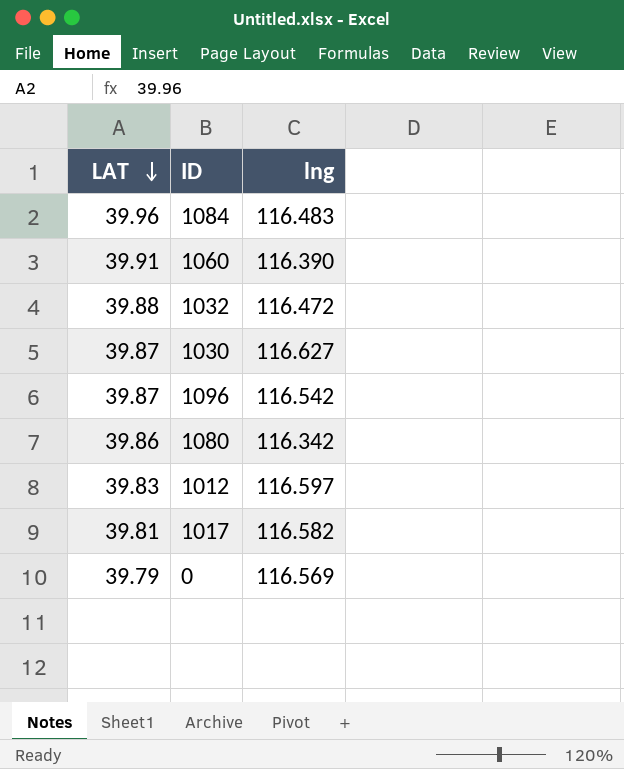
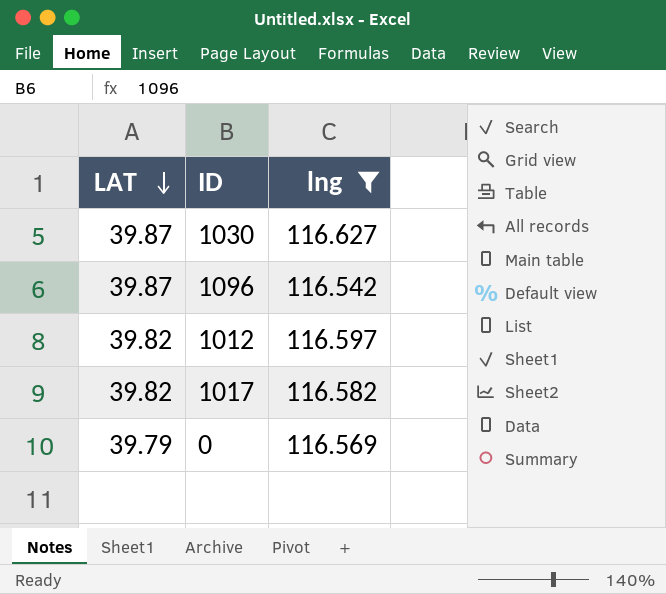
filter: none -> lng >= 116.542
1012 | LAT: 39.83 -> 39.82
1017 | LAT: 39.81 -> 39.82

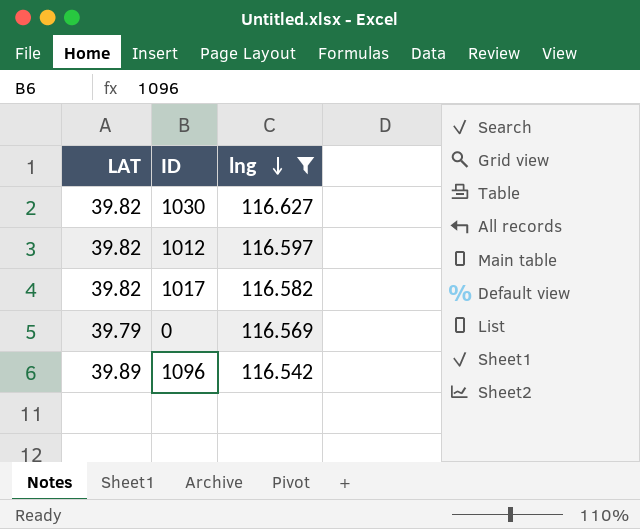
row order: LAT descending -> lng descending
1030 | LAT: 39.87 -> 39.82
1096 | LAT: 39.87 -> 39.89

